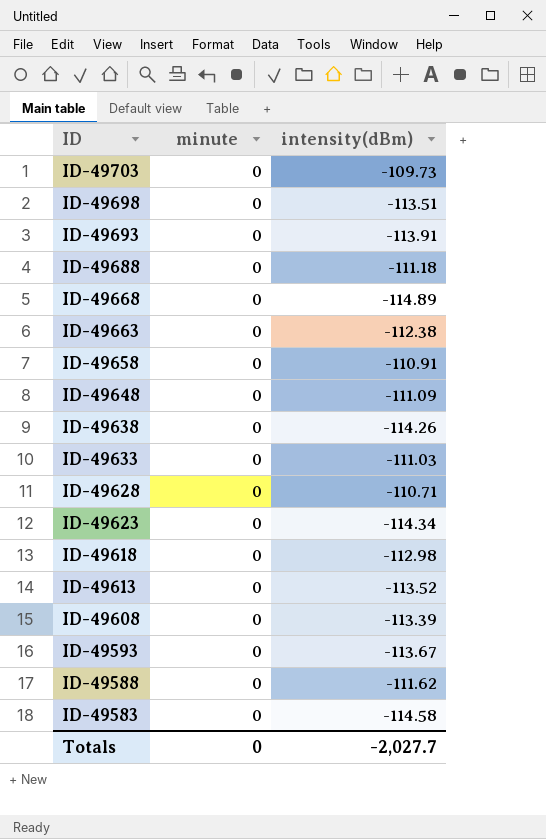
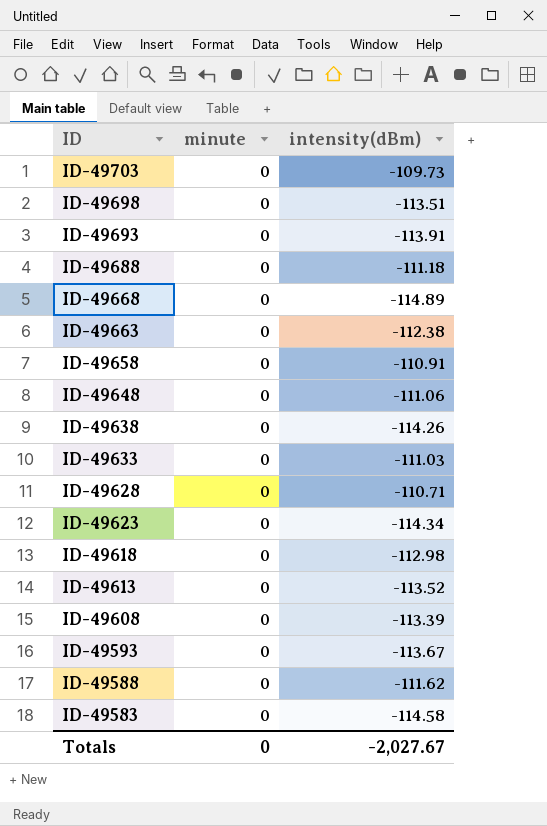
ID-49648 | intensity(dBm): -111.09 -> -111.06
Totals | intensity(dBm): -2,027.7 -> -2,027.67

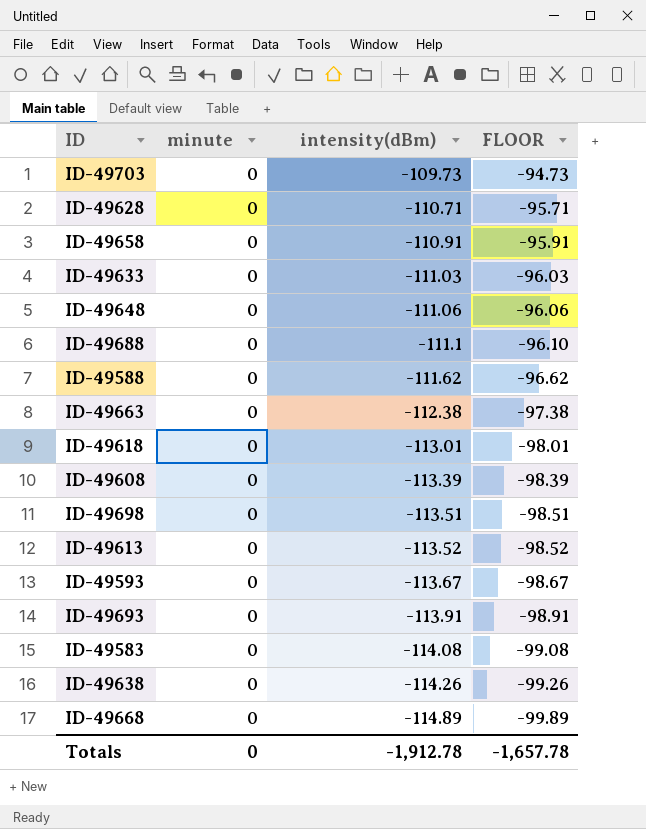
row order: ID descending -> intensity(dBm) descending
column FLOOR | formula: none -> [intensity(dBm)] + 15
row ID-49623: 0 | -114.34 -> none
ID-49688 | intensity(dBm): -111.18 -> -111.1
ID-49618 | intensity(dBm): -112.98 -> -113.01
ID-49583 | intensity(dBm): -114.58 -> -114.08
Totals | intensity(dBm): -2,027.67 -> -1,912.78

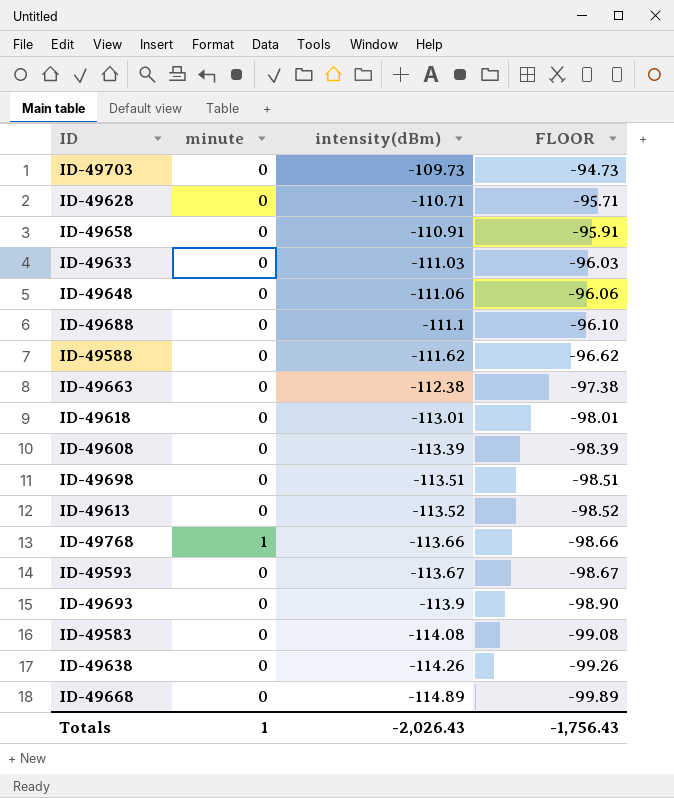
row ID-49768: none -> 1 | -113.66 | -98.66
ID-49693 | intensity(dBm): -113.91 -> -113.9
ID-49693 | FLOOR: -98.91 -> -98.90
Totals | minute: 0 -> 1
Totals | intensity(dBm): -1,912.78 -> -2,026.43
Totals | FLOOR: -1,657.78 -> -1,756.43

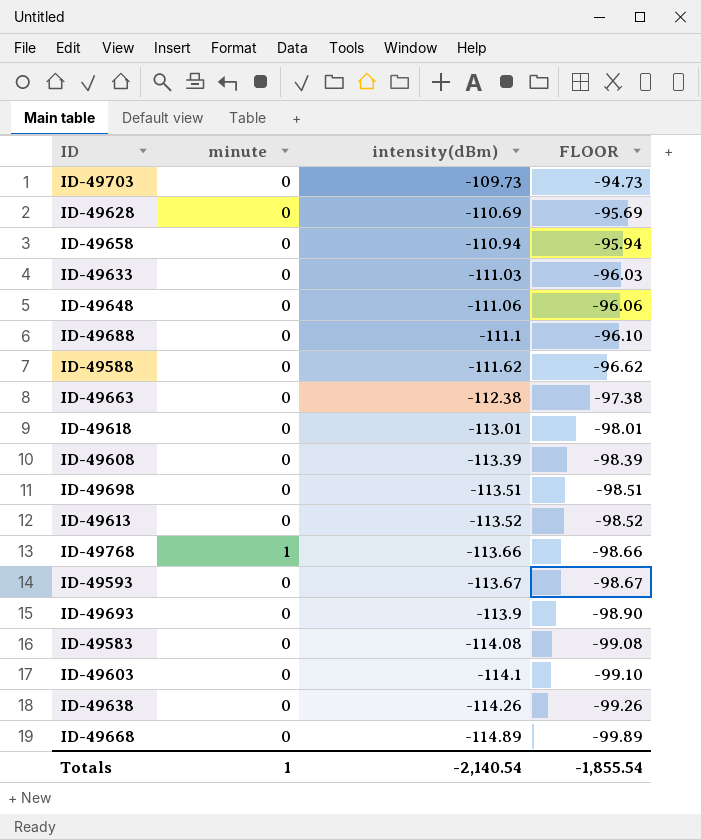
ID-49628 | intensity(dBm): -110.71 -> -110.69
ID-49628 | FLOOR: -95.71 -> -95.69
ID-49658 | intensity(dBm): -110.91 -> -110.94
ID-49658 | FLOOR: -95.91 -> -95.94
row ID-49603: none -> 0 | -114.1 | -99.10
Totals | intensity(dBm): -2,026.43 -> -2,140.54
Totals | FLOOR: -1,756.43 -> -1,855.54

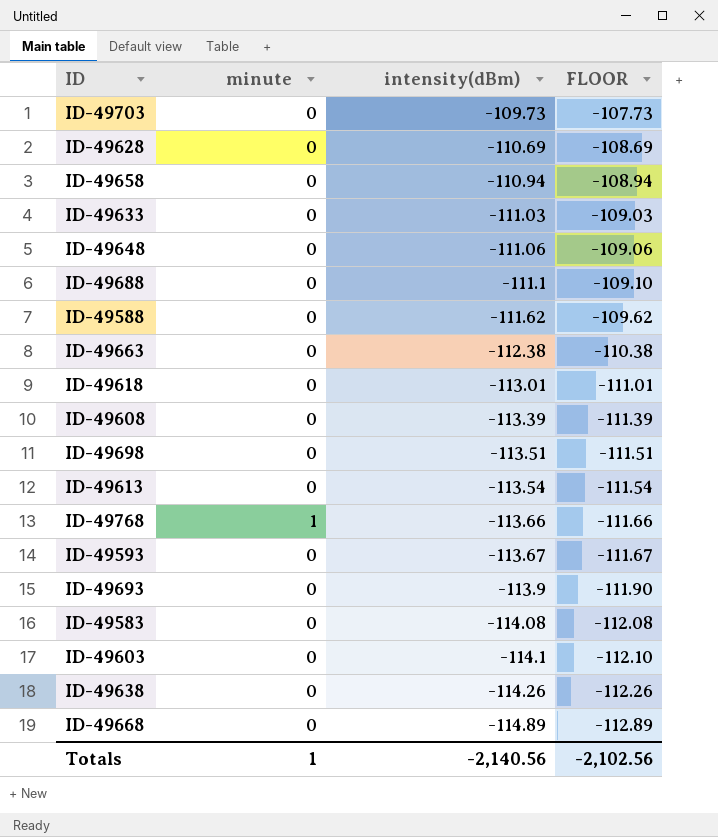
column FLOOR | formula: [intensity(dBm)] + 15 -> [intensity(dBm)] + 2
ID-49613 | intensity(dBm): -113.52 -> -113.54
Totals | intensity(dBm): -2,140.54 -> -2,140.56
Totals | FLOOR: -1,855.54 -> -2,102.56

